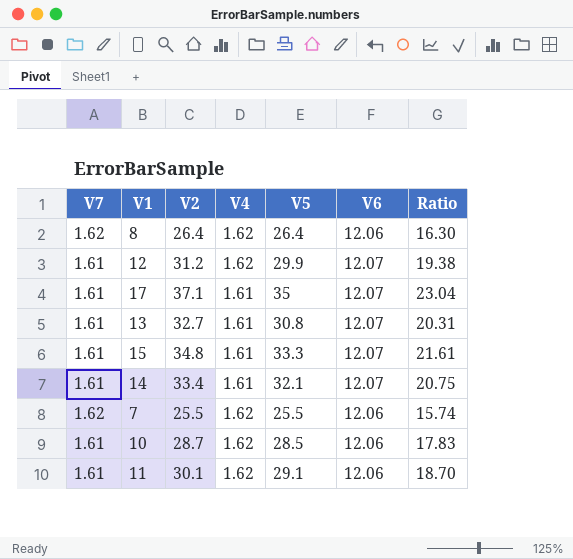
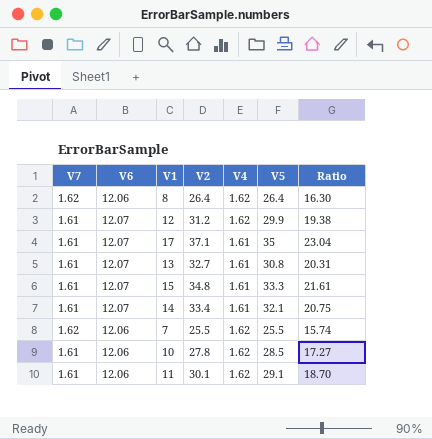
column V6 | position: 6 -> 2
10 | V2: 28.7 -> 27.8
10 | Ratio: 17.83 -> 17.27

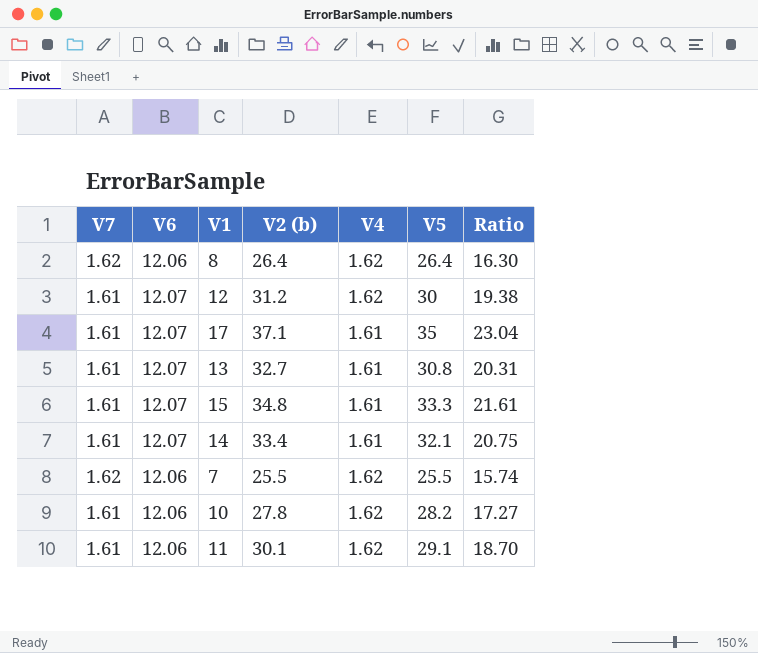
column name: V2 -> V2 (b)
12 | V5: 29.9 -> 30
10 | V5: 28.5 -> 28.2

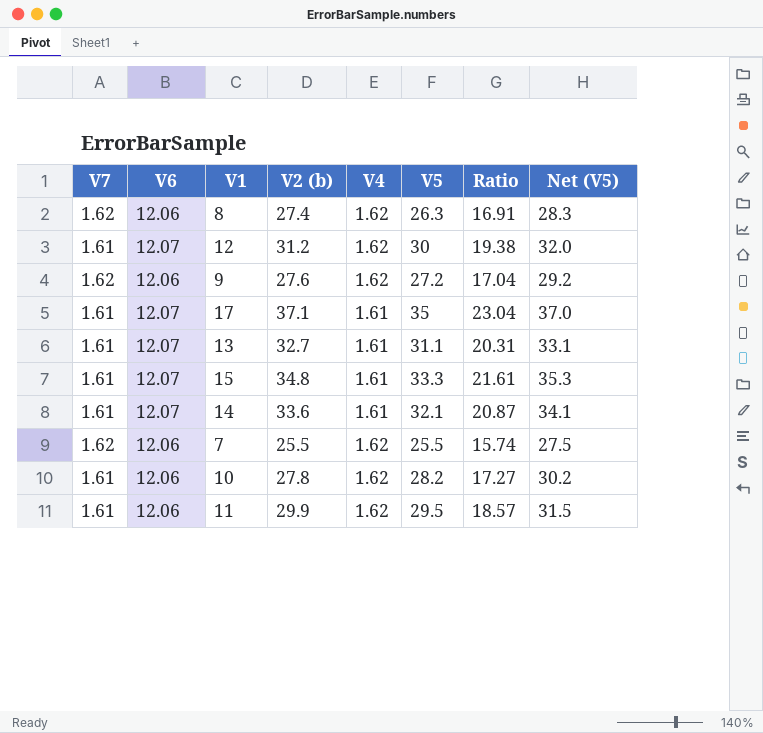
column Net (V5) | formula: none -> [V5] + 2
8 | V2 (b): 26.4 -> 27.4
8 | V5: 26.4 -> 26.3
8 | Ratio: 16.30 -> 16.91
row 9: none -> 1.62 | 12.06 | 27.6 | 1.62 | 27.2 | 17.04 | 29.2
13 | V5: 30.8 -> 31.1
14 | V2 (b): 33.4 -> 33.6
14 | Ratio: 20.75 -> 20.87
11 | V2 (b): 30.1 -> 29.9
11 | V5: 29.1 -> 29.5
11 | Ratio: 18.70 -> 18.57

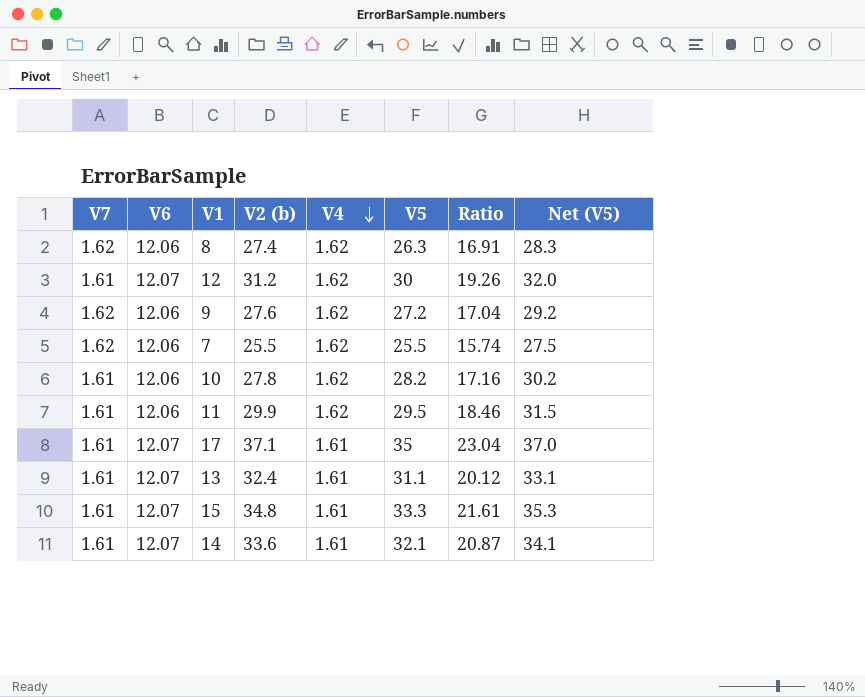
row order: none -> V4 descending
column Ratio | formula: [V2 (b)] / [V7] -> [V2 (b)] / [V4]
13 | V2 (b): 32.7 -> 32.4

